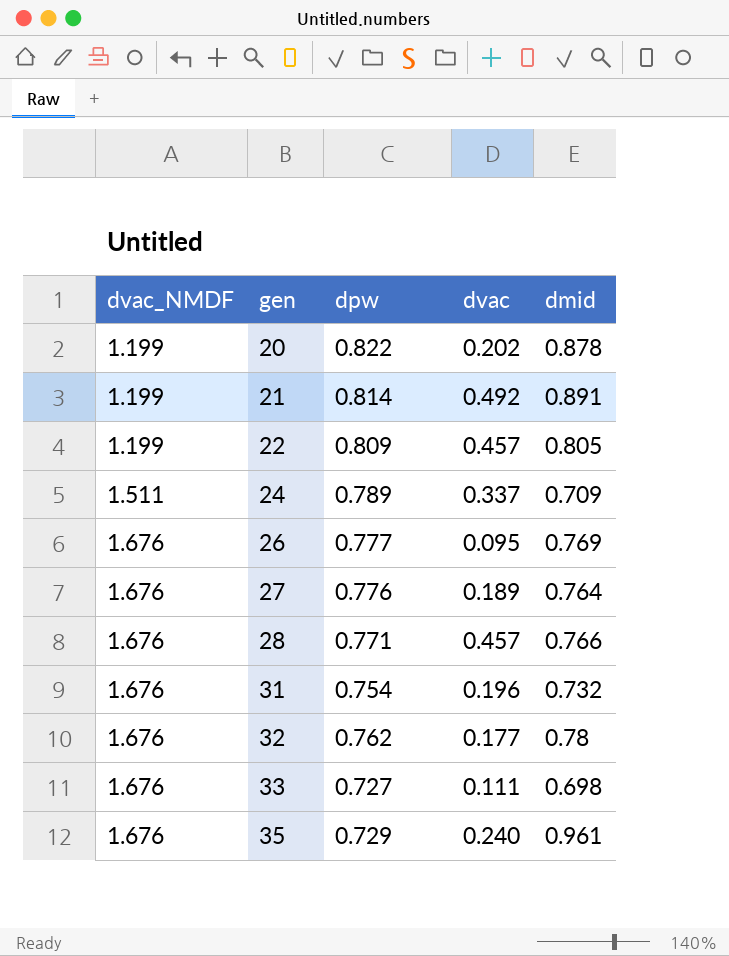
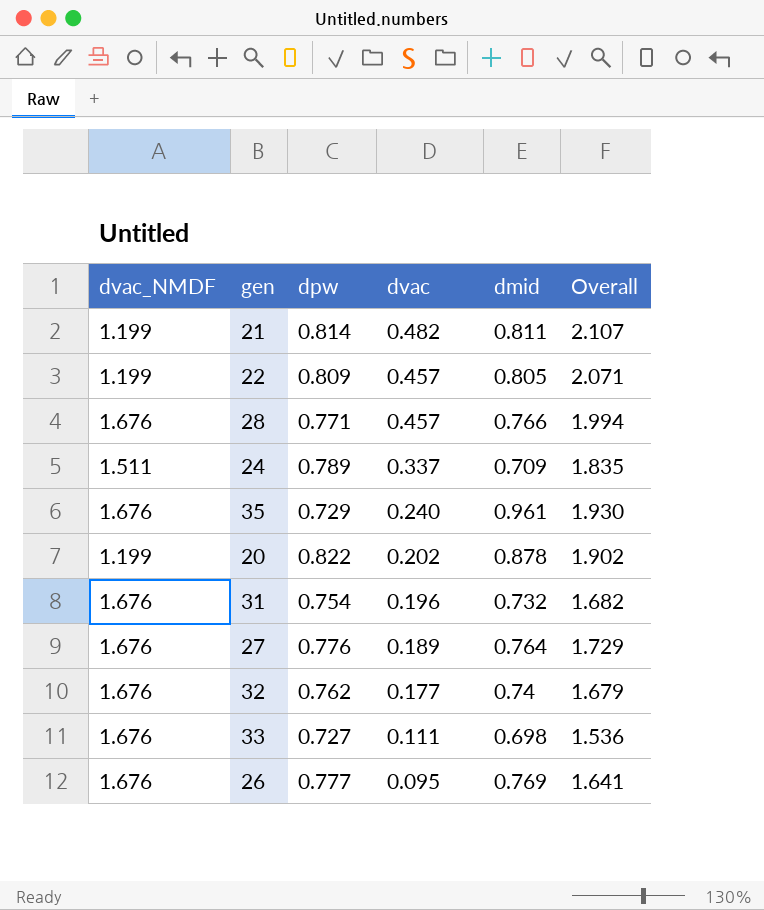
row order: dvac_NMDF ascending -> dvac descending
column Overall | formula: none -> [dpw] + [dvac] + [dmid]
21 | dvac: 0.492 -> 0.482
21 | dmid: 0.891 -> 0.811
32 | dmid: 0.78 -> 0.74

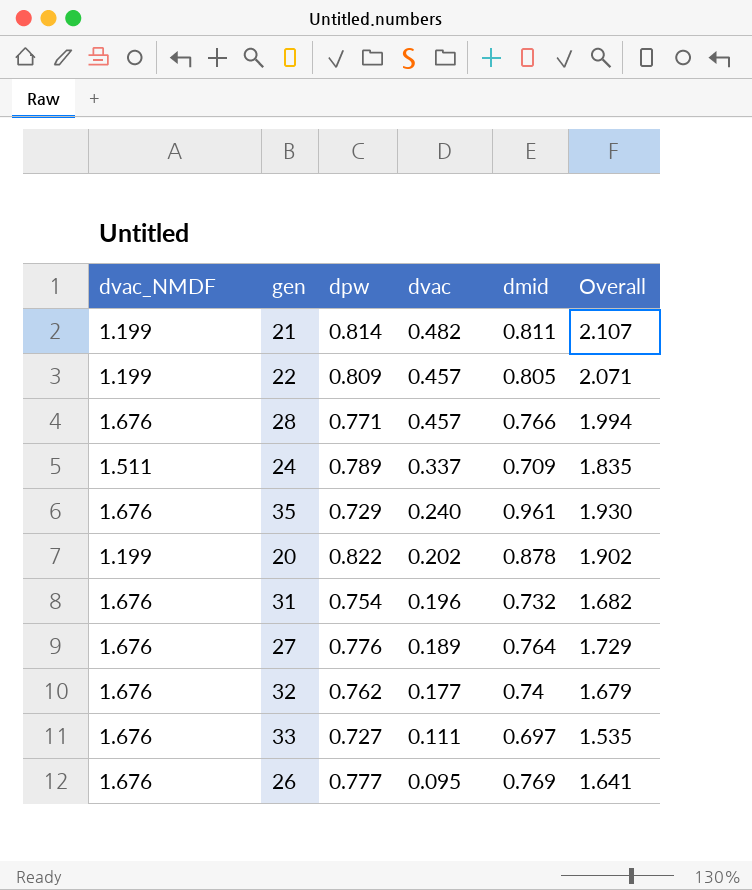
33 | dmid: 0.698 -> 0.697
33 | Overall: 1.536 -> 1.535

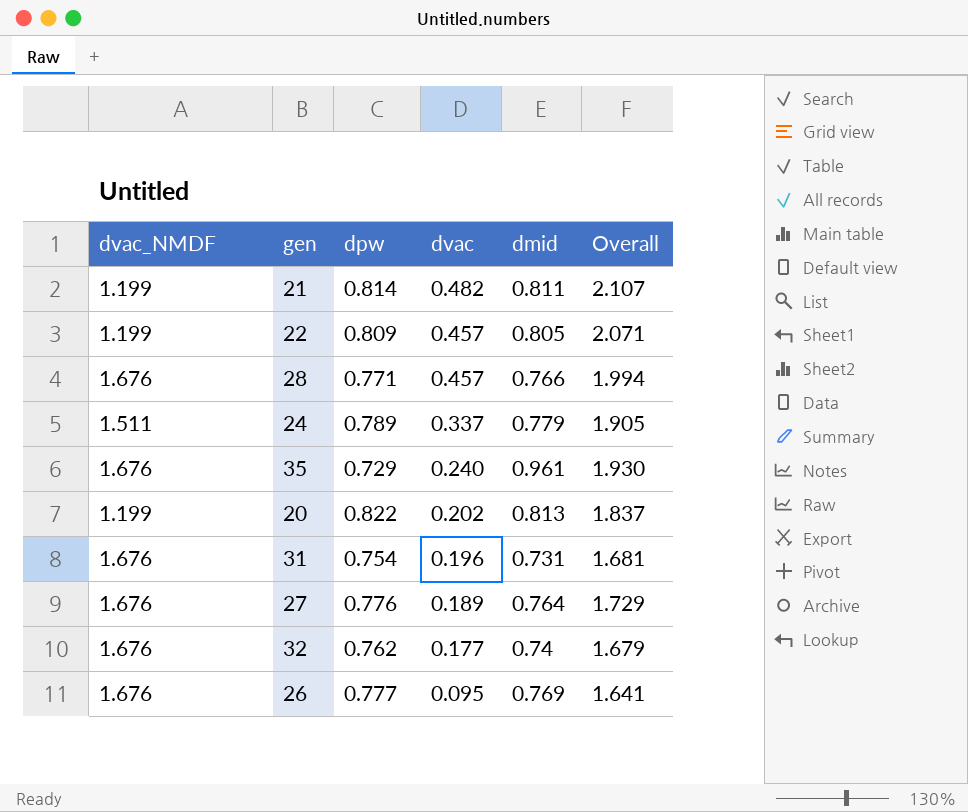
row 33: 1.676 | 0.727 | 0.111 | 0.697 | 1.535 -> none
24 | dmid: 0.709 -> 0.779
24 | Overall: 1.835 -> 1.905
20 | dmid: 0.878 -> 0.813
20 | Overall: 1.902 -> 1.837
31 | dmid: 0.732 -> 0.731
31 | Overall: 1.682 -> 1.681

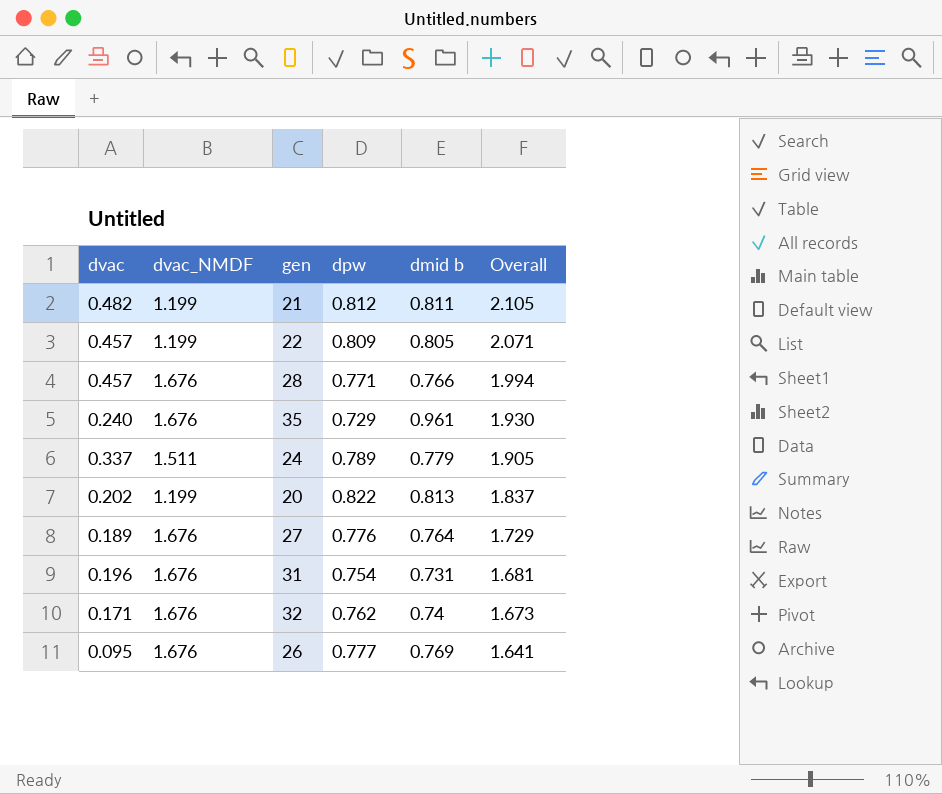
row order: dvac descending -> Overall descending
column dvac | position: 4 -> 1
column name: dmid -> dmid b
21 | dpw: 0.814 -> 0.812
21 | Overall: 2.107 -> 2.105
32 | dvac: 0.177 -> 0.171
32 | Overall: 1.679 -> 1.673

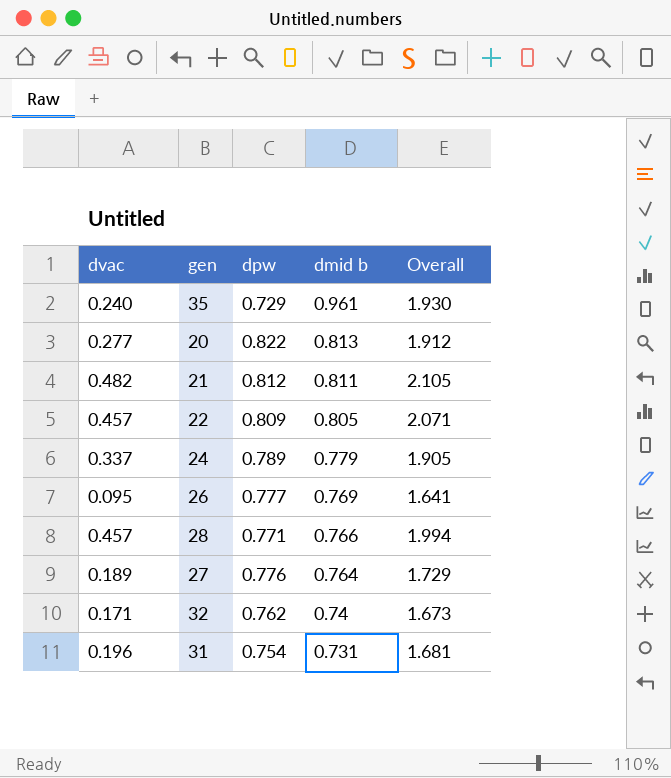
row order: Overall descending -> dmid b descending
column dvac_NMDF | position: 2 -> none
20 | dvac: 0.202 -> 0.277
20 | Overall: 1.837 -> 1.912

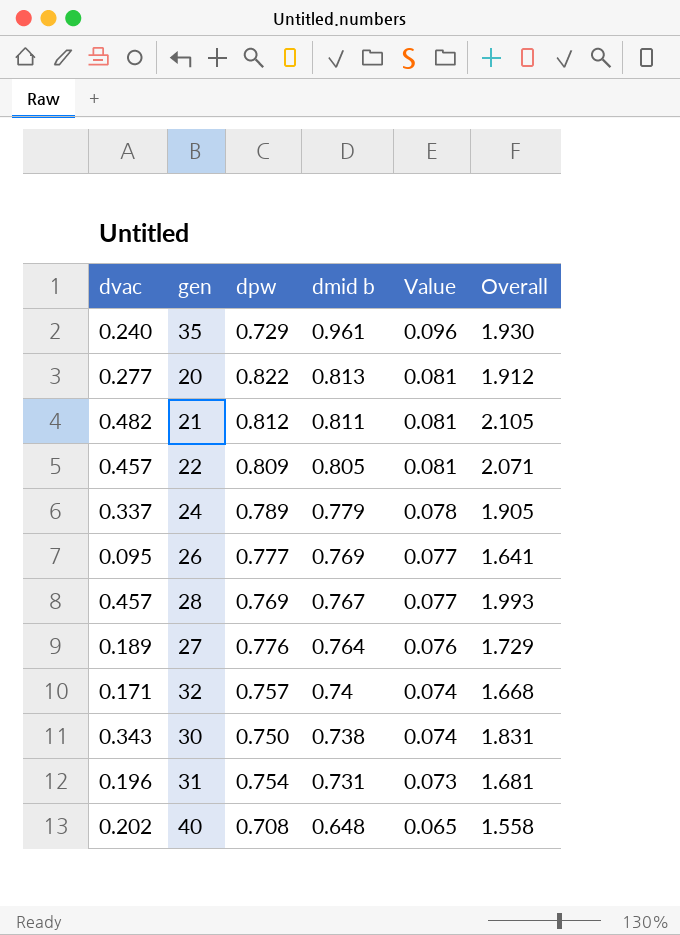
column Value | formula: none -> [dmid b] * 0.1
28 | dpw: 0.771 -> 0.769
28 | dmid b: 0.766 -> 0.767
28 | Overall: 1.994 -> 1.993
32 | dpw: 0.762 -> 0.757
32 | Overall: 1.673 -> 1.668
row 30: none -> 0.343 | 0.750 | 0.738 | 0.074 | 1.831
row 40: none -> 0.202 | 0.708 | 0.648 | 0.065 | 1.558

